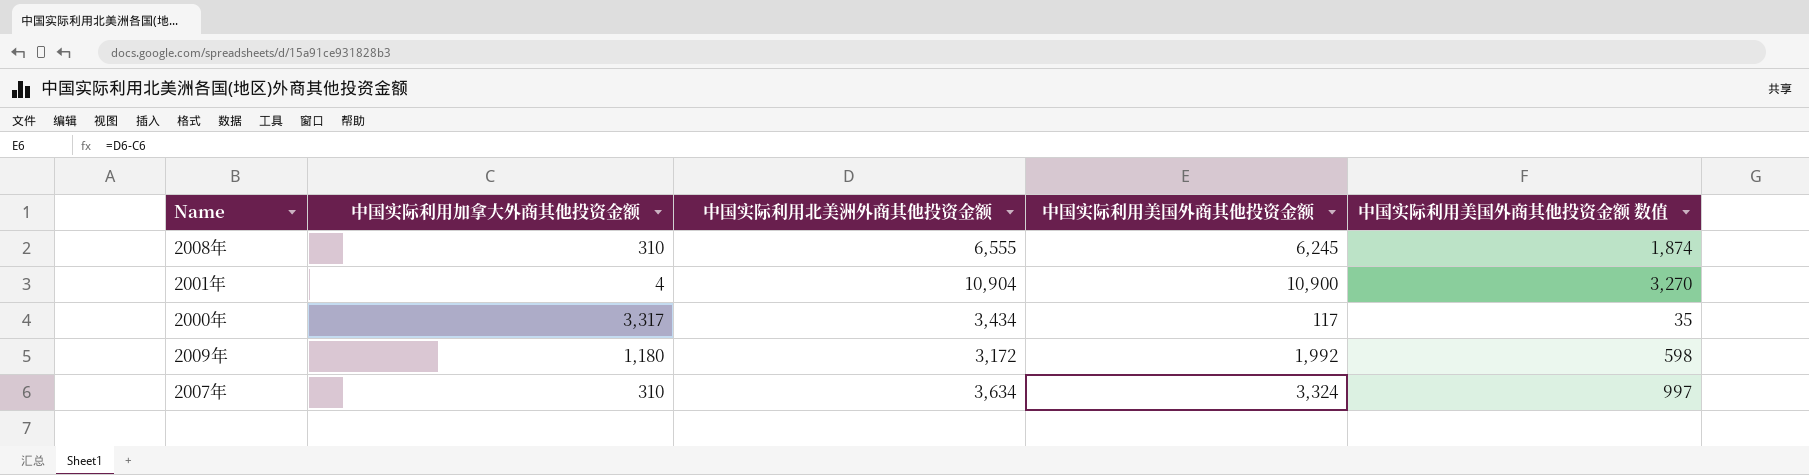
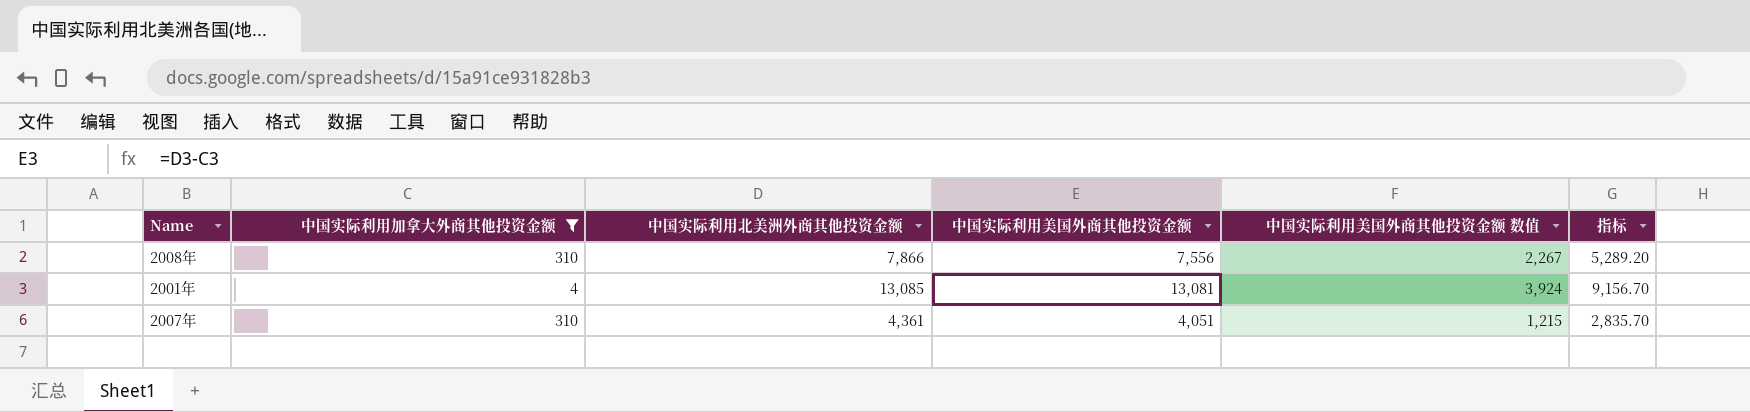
filter: none -> 中国实际利用加拿大外商其他投资金额 <= 310
column 指标 | formula: none -> [中国实际利用美国外商其他投资金额] * 0.7
2008年 | 中国实际利用北美洲外商其他投资金额: 6,555 -> 7,866
2008年 | 中国实际利用美国外商其他投资金额: 6,245 -> 7,556
2008年 | 中国实际利用美国外商其他投资金额 数值: 1,874 -> 2,267
2001年 | 中国实际利用北美洲外商其他投资金额: 10,904 -> 13,085
2001年 | 中国实际利用美国外商其他投资金额: 10,900 -> 13,081
2001年 | 中国实际利用美国外商其他投资金额 数值: 3,270 -> 3,924
2007年 | 中国实际利用北美洲外商其他投资金额: 3,634 -> 4,361
2007年 | 中国实际利用美国外商其他投资金额: 3,324 -> 4,051
2007年 | 中国实际利用美国外商其他投资金额 数值: 997 -> 1,215

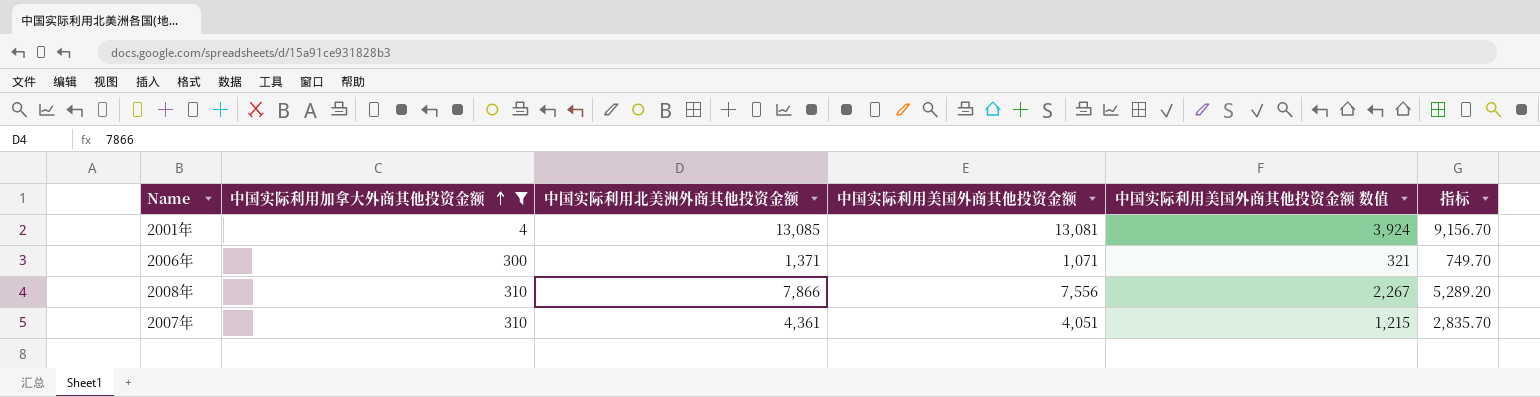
row order: none -> 中国实际利用加拿大外商其他投资金额 ascending
row 2006年: none -> 300 | 1,371 | 1,071 | 321 | 749.70

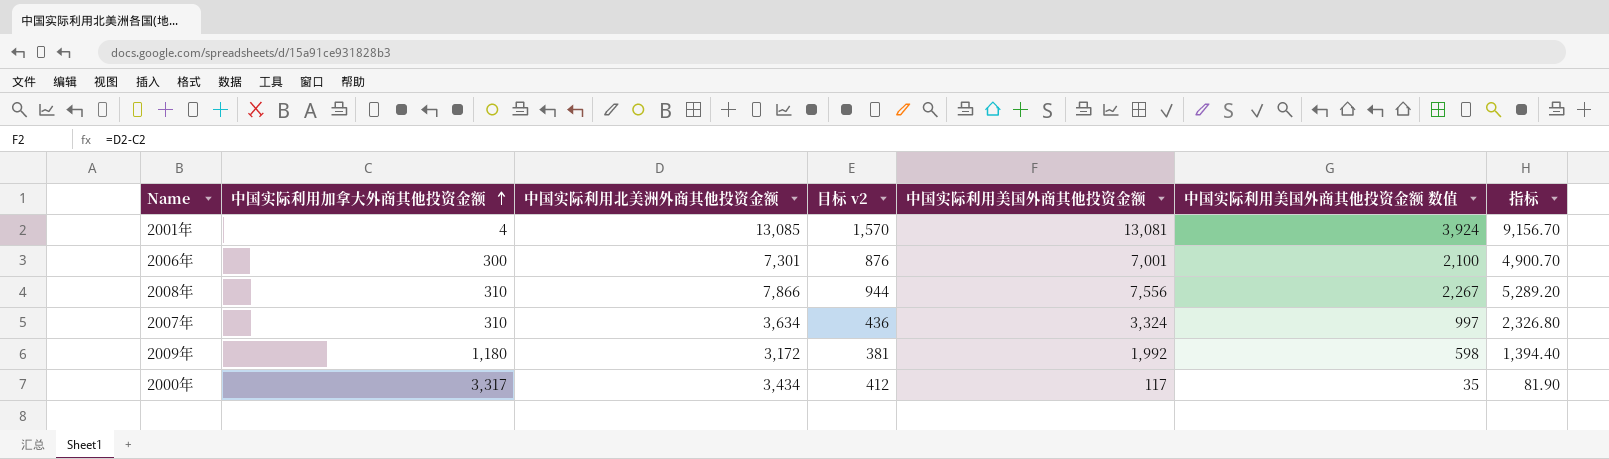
filter: 中国实际利用加拿大外商其他投资金额 <= 310 -> none
column 目标 v2 | formula: none -> [中国实际利用北美洲外商其他投资金额] * 0.12
2006年 | 中国实际利用北美洲外商其他投资金额: 1,371 -> 7,301
2006年 | 中国实际利用美国外商其他投资金额: 1,071 -> 7,001
2006年 | 中国实际利用美国外商其他投资金额 数值: 321 -> 2,100
2006年 | 指标: 749.70 -> 4,900.70
2007年 | 中国实际利用北美洲外商其他投资金额: 4,361 -> 3,634
2007年 | 中国实际利用美国外商其他投资金额: 4,051 -> 3,324
2007年 | 中国实际利用美国外商其他投资金额 数值: 1,215 -> 997
2007年 | 指标: 2,835.70 -> 2,326.80

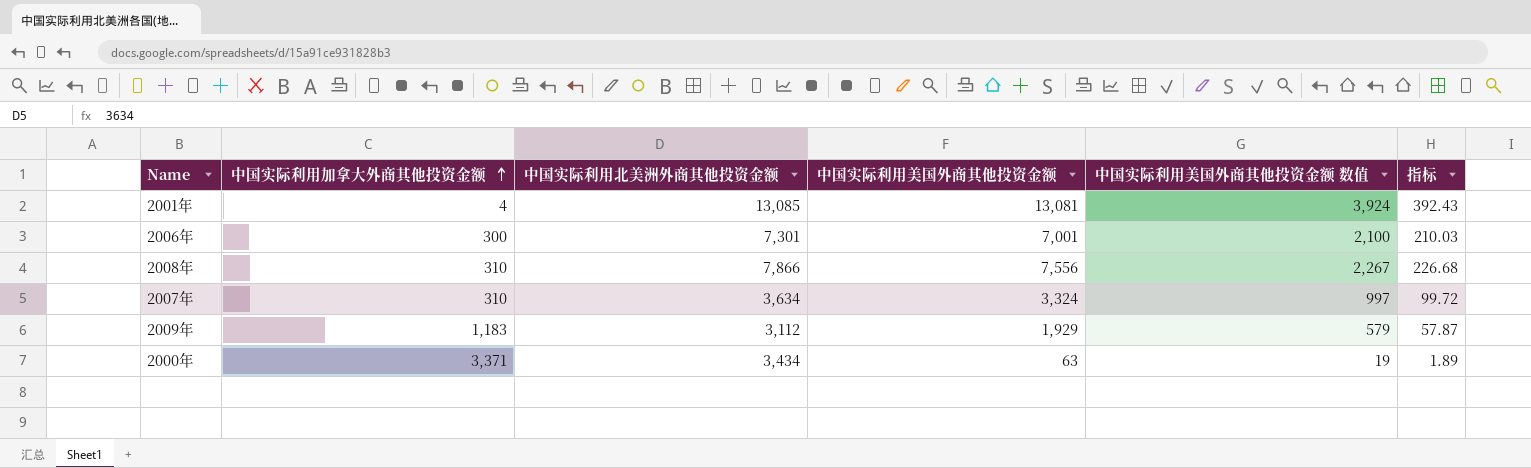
column 目标 v2 | formula: [中国实际利用北美洲外商其他投资金额] * 0.12 -> none
column 指标 | formula: [中国实际利用美国外商其他投资金额] * 0.7 -> [中国实际利用美国外商其他投资金额] * 0.03
2009年 | 中国实际利用加拿大外商其他投资金额: 1,180 -> 1,183
2009年 | 中国实际利用北美洲外商其他投资金额: 3,172 -> 3,112
2009年 | 中国实际利用美国外商其他投资金额: 1,992 -> 1,929
2009年 | 中国实际利用美国外商其他投资金额 数值: 598 -> 579
2000年 | 中国实际利用加拿大外商其他投资金额: 3,317 -> 3,371
2000年 | 中国实际利用美国外商其他投资金额: 117 -> 63
2000年 | 中国实际利用美国外商其他投资金额 数值: 35 -> 19

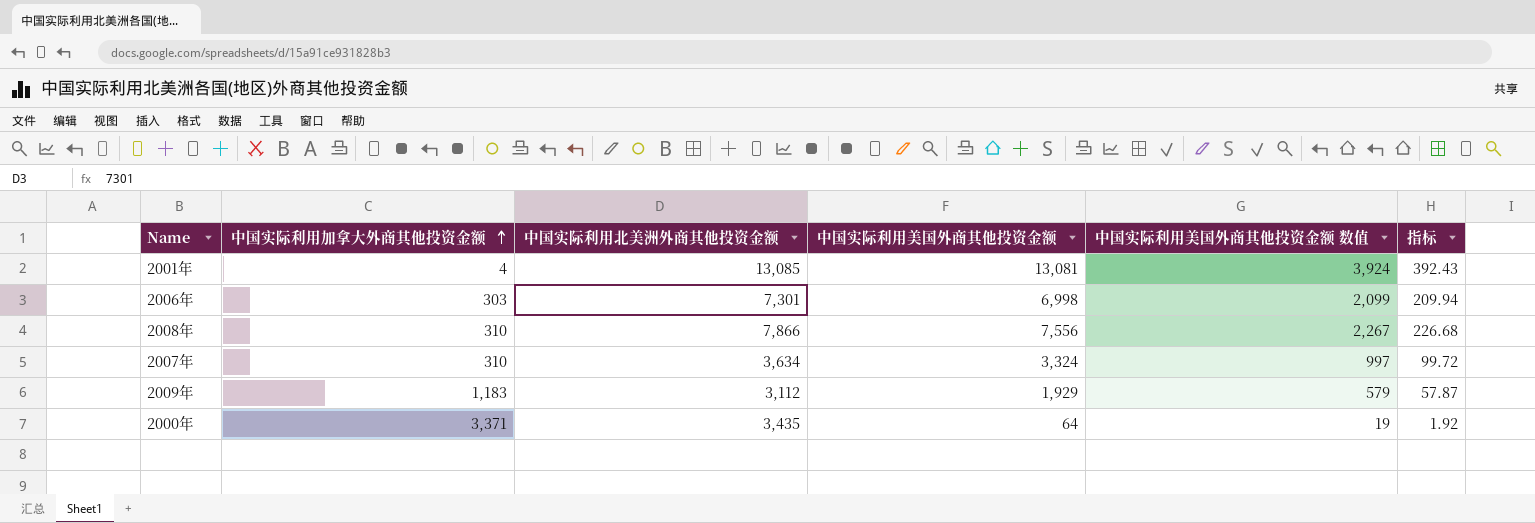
2006年 | 中国实际利用加拿大外商其他投资金额: 300 -> 303
2006年 | 中国实际利用美国外商其他投资金额: 7,001 -> 6,998
2006年 | 中国实际利用美国外商其他投资金额 数值: 2,100 -> 2,099
2006年 | 指标: 210.03 -> 209.94
2000年 | 中国实际利用北美洲外商其他投资金额: 3,434 -> 3,435
2000年 | 中国实际利用美国外商其他投资金额: 63 -> 64
2000年 | 指标: 1.89 -> 1.92

